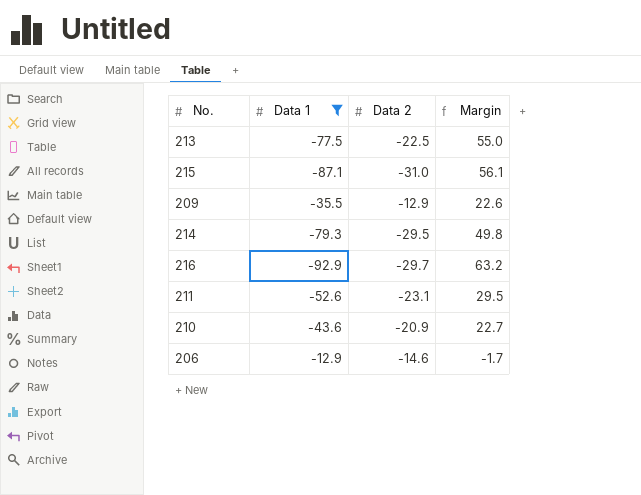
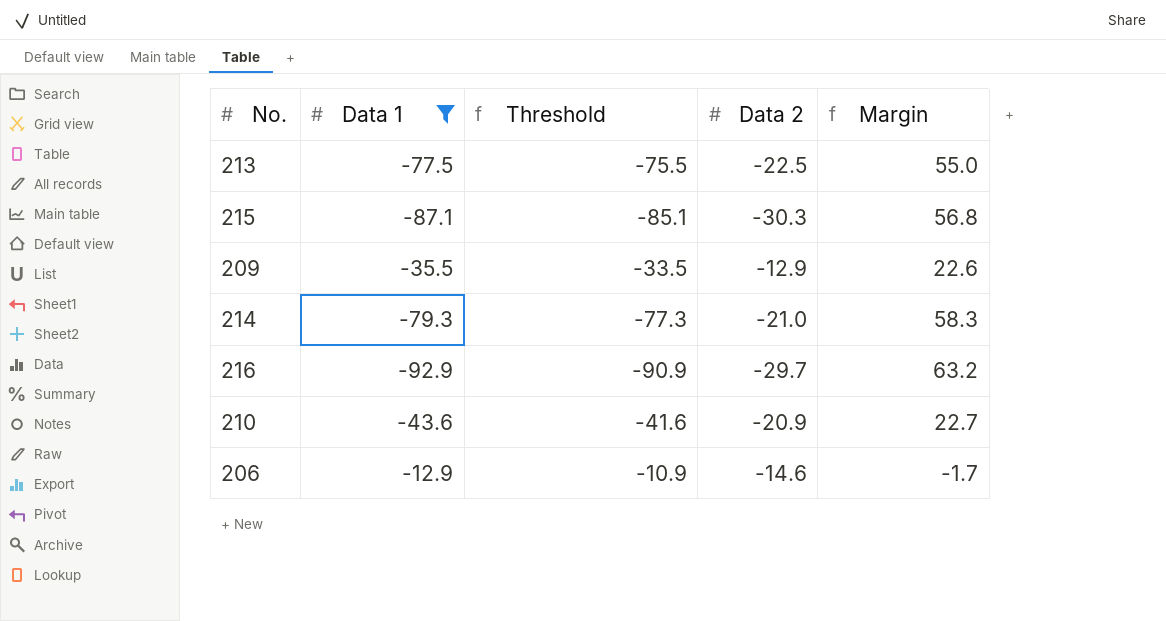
column Threshold | formula: none -> [Data 1] + 2
row 211: -52.6 | -23.1 | 29.5 -> none
215 | Data 2: -31.0 -> -30.3
215 | Margin: 56.1 -> 56.8
214 | Data 2: -29.5 -> -21.0
214 | Margin: 49.8 -> 58.3

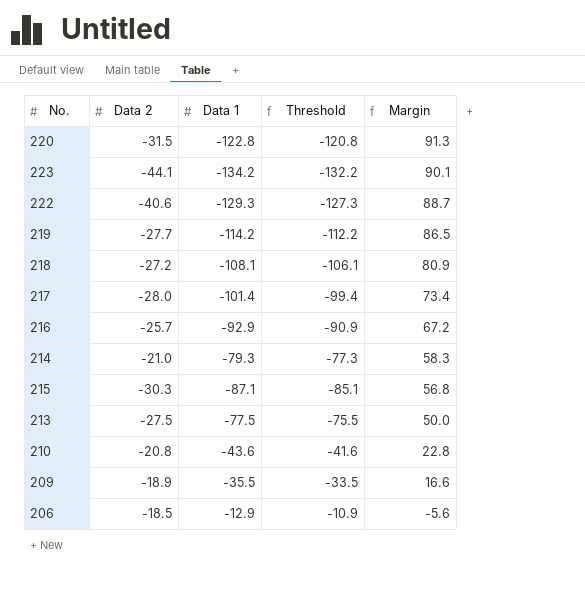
filter: Data 1 >= -92.9 -> none
row order: none -> Margin descending
column Data 2 | position: 4 -> 2
216 | Data 2: -29.7 -> -25.7
216 | Margin: 63.2 -> 67.2
213 | Data 2: -22.5 -> -27.5
213 | Margin: 55.0 -> 50.0
210 | Data 2: -20.9 -> -20.8
210 | Margin: 22.7 -> 22.8
209 | Data 2: -12.9 -> -18.9
209 | Margin: 22.6 -> 16.6
206 | Data 2: -14.6 -> -18.5
206 | Margin: -1.7 -> -5.6

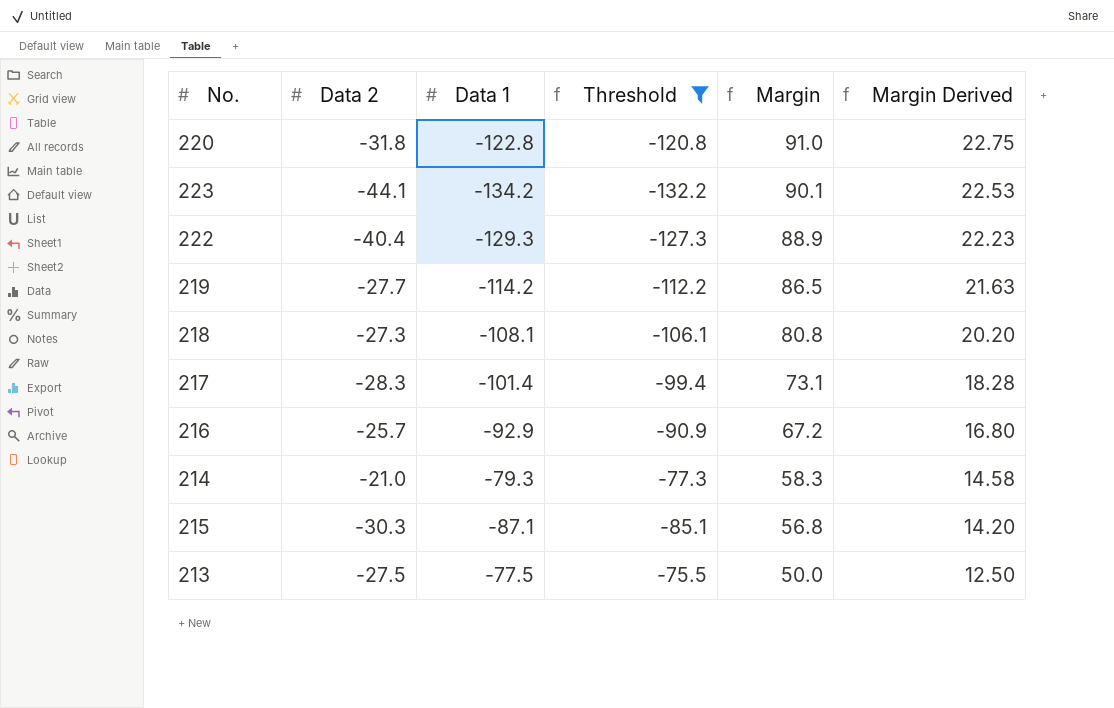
filter: none -> Threshold <= -75.5
column Margin Derived | formula: none -> [Margin] * 0.25
220 | Data 2: -31.5 -> -31.8
220 | Margin: 91.3 -> 91.0
222 | Data 2: -40.6 -> -40.4
222 | Margin: 88.7 -> 88.9
218 | Data 2: -27.2 -> -27.3
218 | Margin: 80.9 -> 80.8
217 | Data 2: -28.0 -> -28.3
217 | Margin: 73.4 -> 73.1

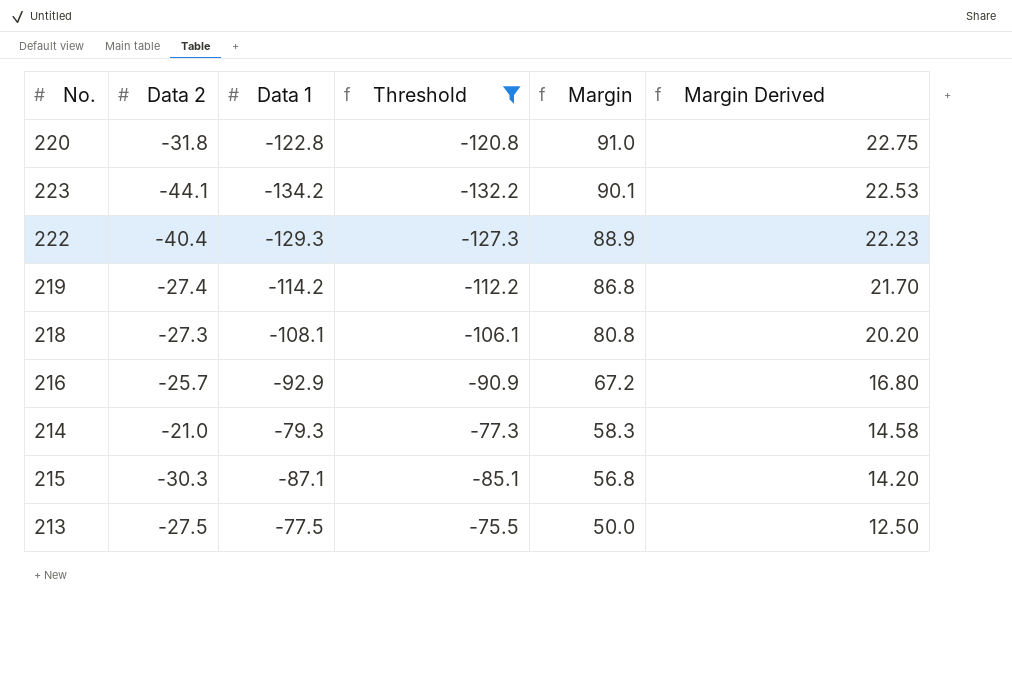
row 217: -28.3 | -101.4 | -99.4 | 73.1 | 18.28 -> none
219 | Data 2: -27.7 -> -27.4
219 | Margin: 86.5 -> 86.8
219 | Margin Derived: 21.63 -> 21.70

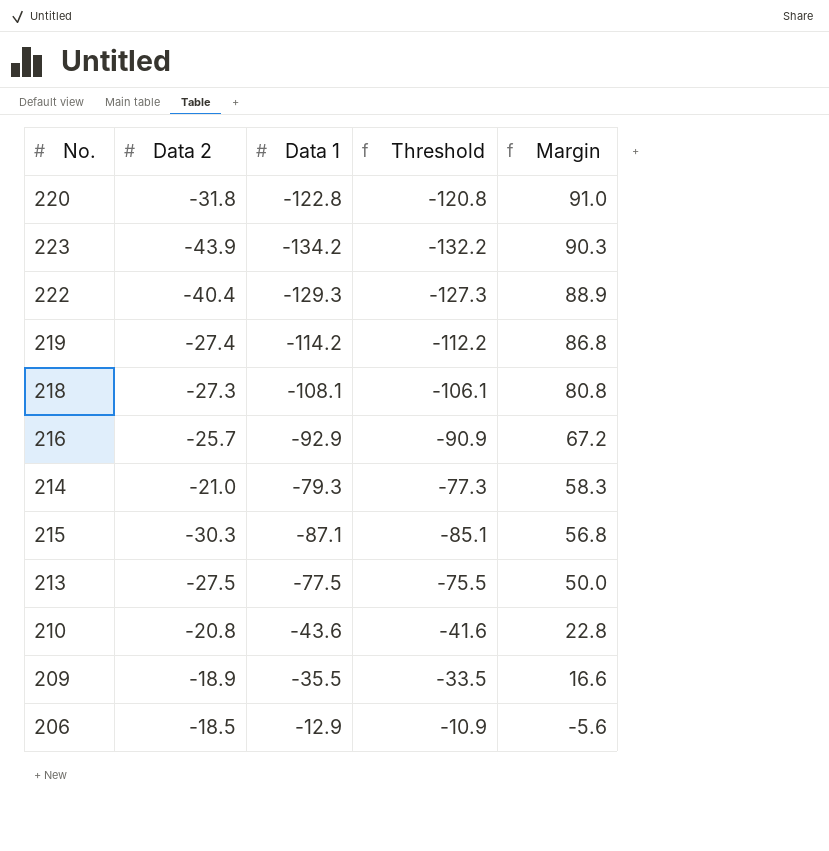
filter: Threshold <= -75.5 -> none
column Margin Derived | formula: [Margin] * 0.25 -> none
223 | Data 2: -44.1 -> -43.9
223 | Margin: 90.1 -> 90.3

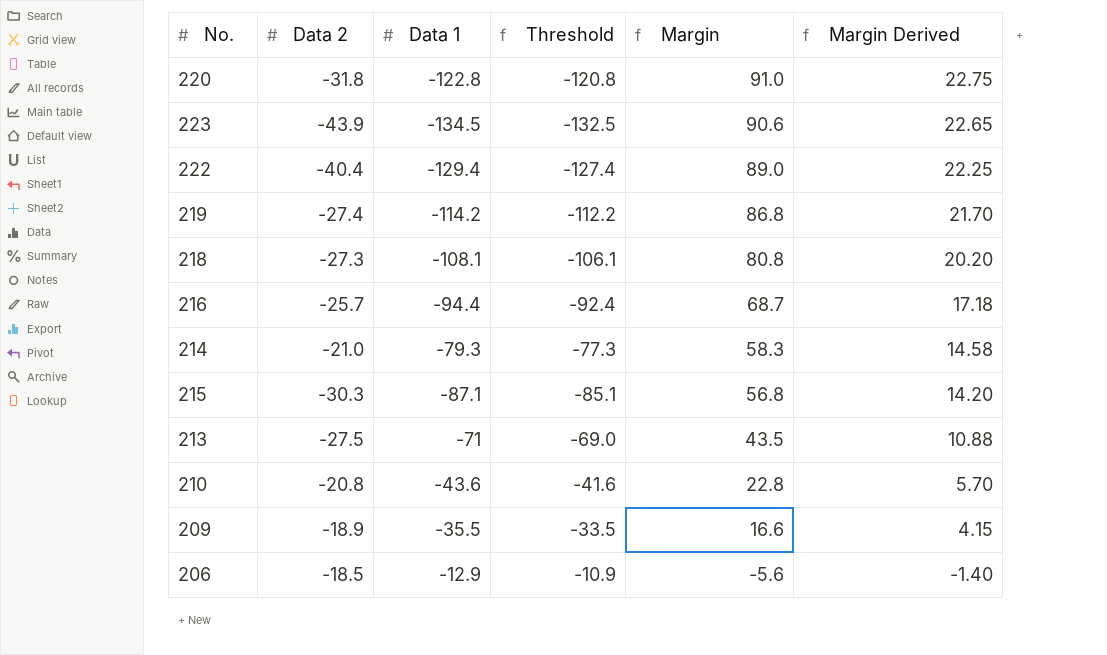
column Margin Derived | formula: none -> [Margin] * 0.25
223 | Data 1: -134.2 -> -134.5
223 | Threshold: -132.2 -> -132.5
223 | Margin: 90.3 -> 90.6
222 | Data 1: -129.3 -> -129.4
222 | Threshold: -127.3 -> -127.4
222 | Margin: 88.9 -> 89.0
216 | Data 1: -92.9 -> -94.4
216 | Threshold: -90.9 -> -92.4
216 | Margin: 67.2 -> 68.7
213 | Data 1: -77.5 -> -71
213 | Threshold: -75.5 -> -69.0
213 | Margin: 50.0 -> 43.5

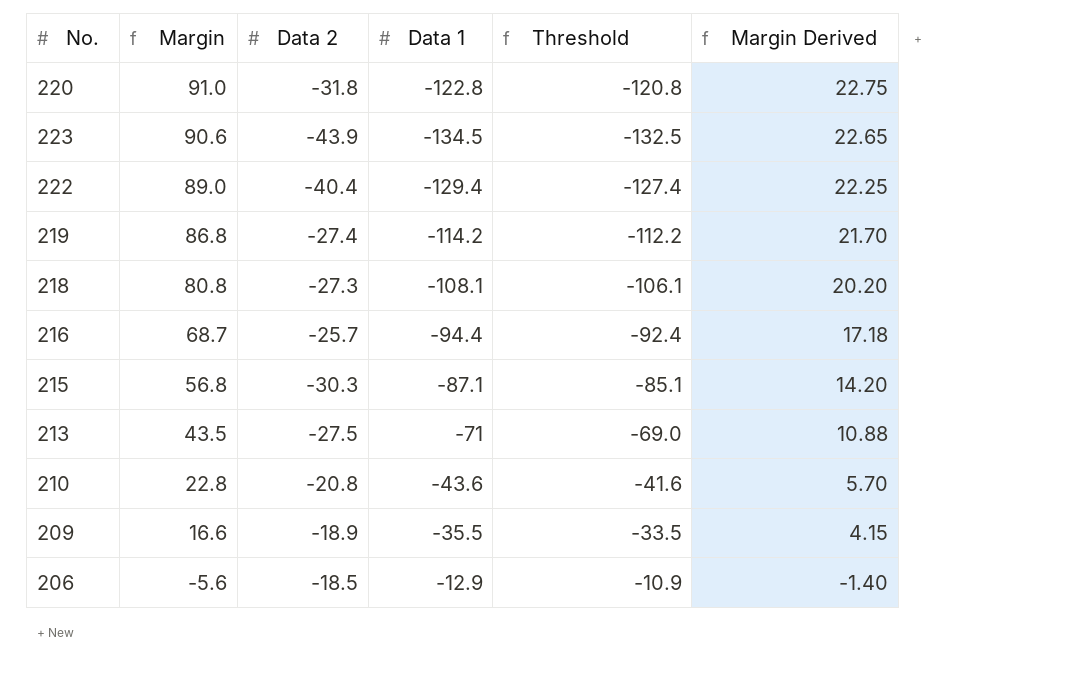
column Margin | position: 5 -> 2
row 214: -21.0 | -79.3 | -77.3 | 58.3 | 14.58 -> none

